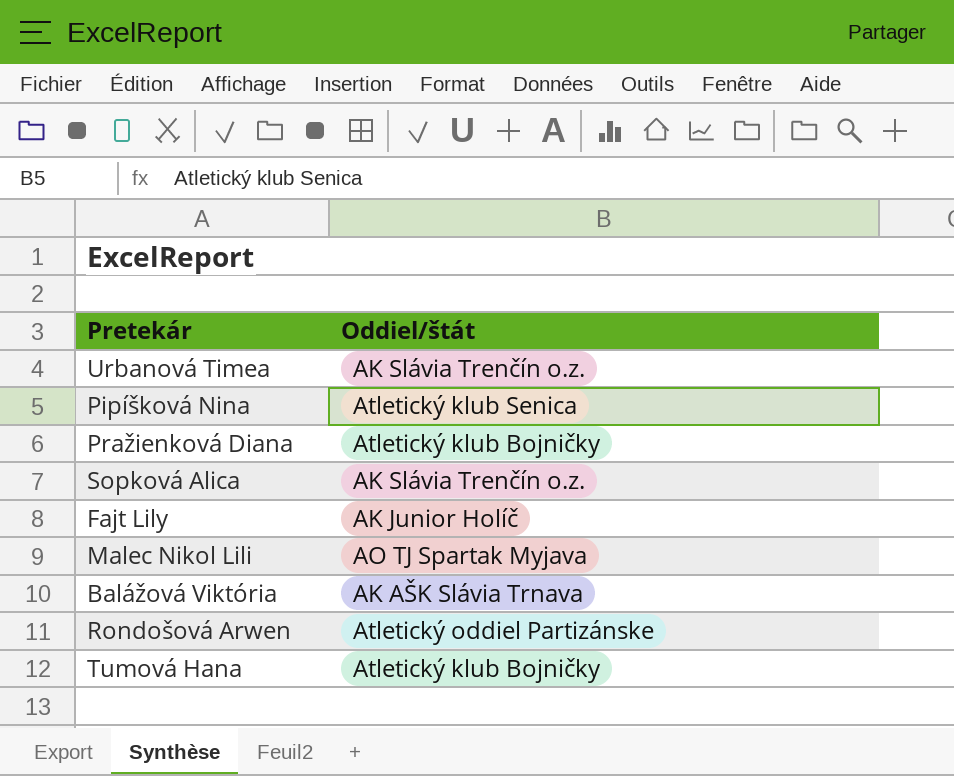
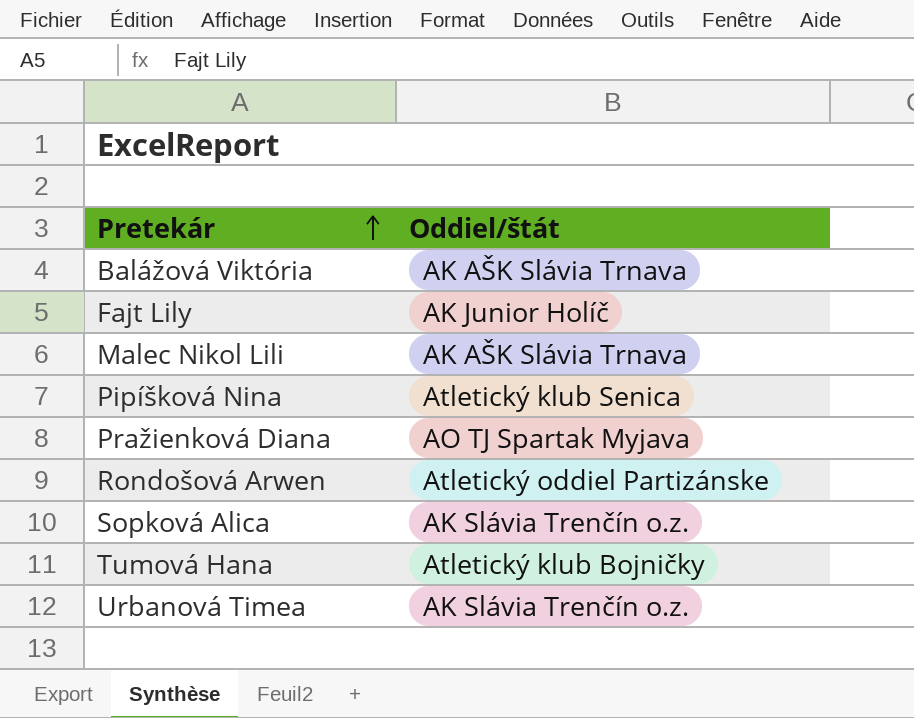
row order: none -> Pretekár ascending
Malec Nikol Lili | Oddiel/štát: AO TJ Spartak Myjava -> AK AŠK Slávia Trnava
Pražienková Diana | Oddiel/štát: Atletický klub Bojničky -> AO TJ Spartak Myjava

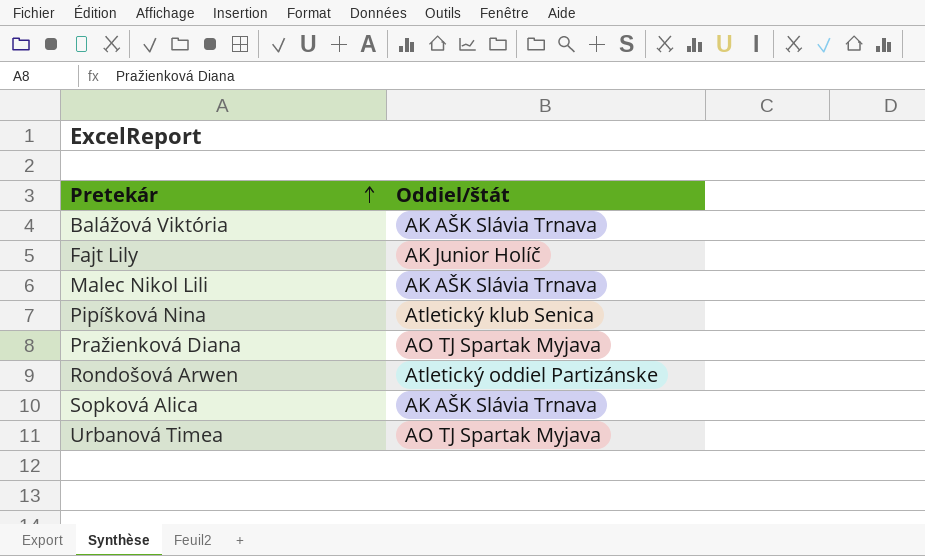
row Tumová Hana: Atletický klub Bojničky -> none
Sopková Alica | Oddiel/štát: AK Slávia Trenčín o.z. -> AK AŠK Slávia Trnava
Urbanová Timea | Oddiel/štát: AK Slávia Trenčín o.z. -> AO TJ Spartak Myjava

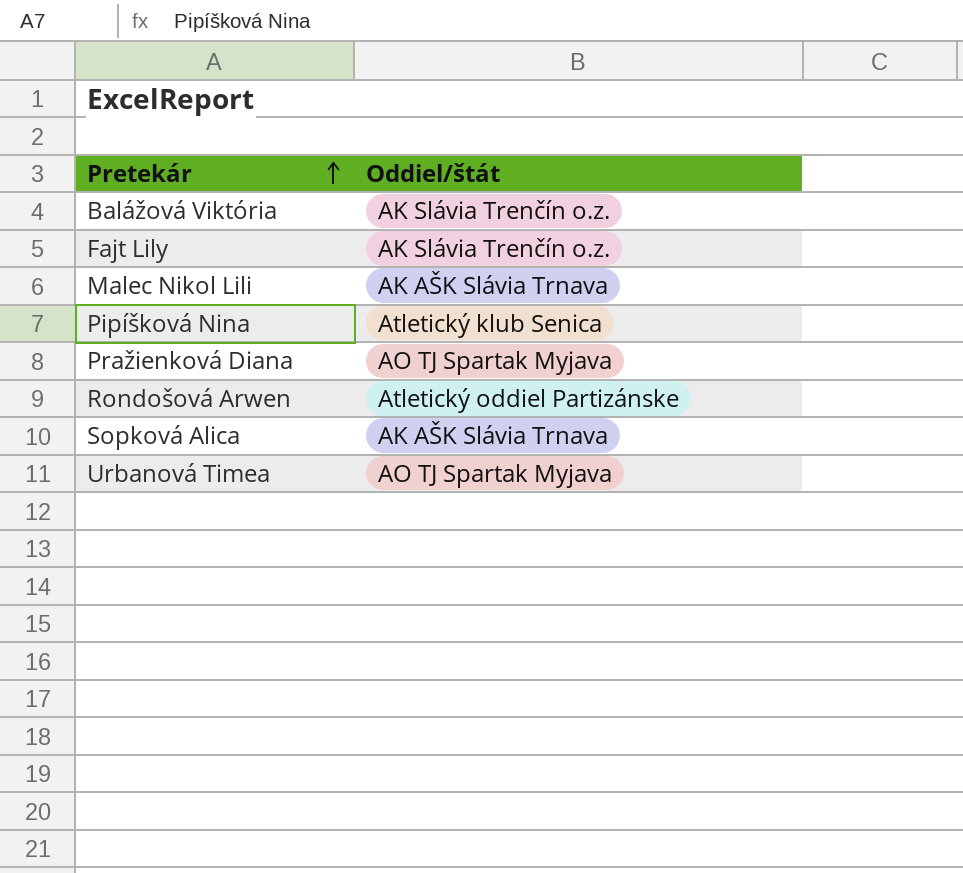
Balážová Viktória | Oddiel/štát: AK AŠK Slávia Trnava -> AK Slávia Trenčín o.z.
Fajt Lily | Oddiel/štát: AK Junior Holíč -> AK Slávia Trenčín o.z.

